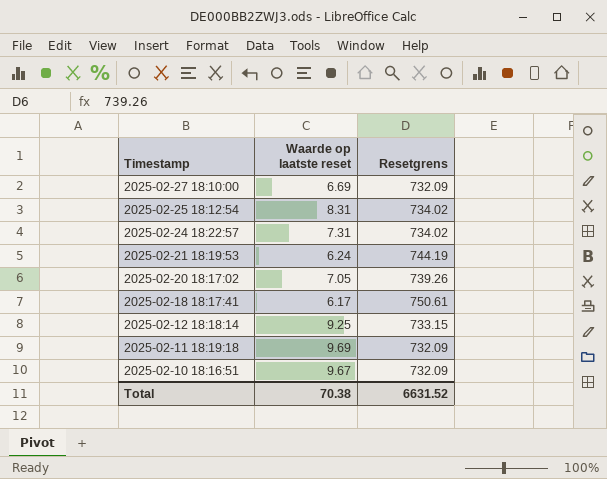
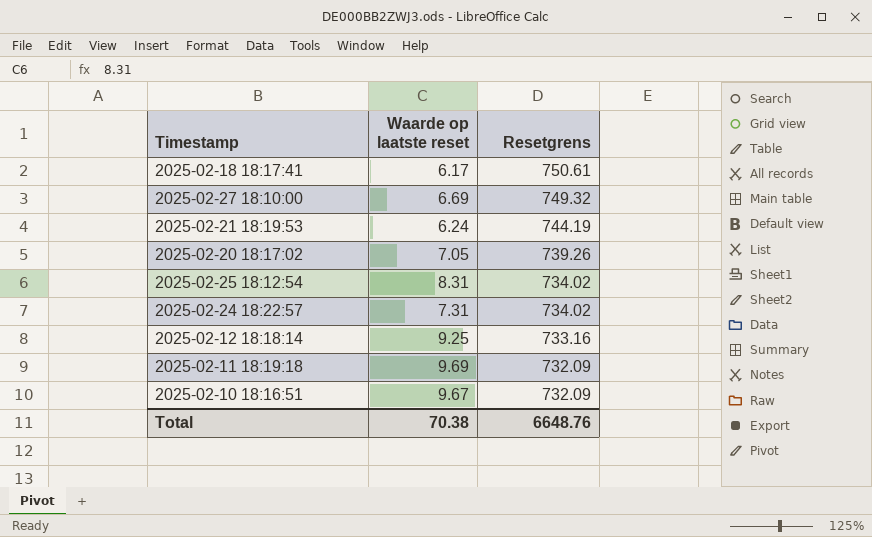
row order: Timestamp descending -> Resetgrens descending
2025-02-27 18:10:00 | Resetgrens: 732.09 -> 749.32
2025-02-12 18:18:14 | Resetgrens: 733.15 -> 733.16
Total | Resetgrens: 6631.52 -> 6648.76

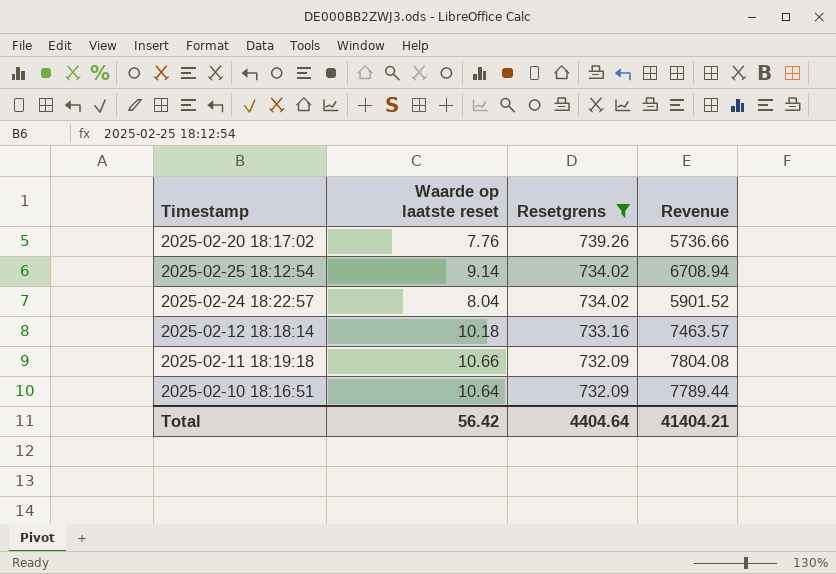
filter: none -> Resetgrens <= 739.26
column Revenue | formula: none -> [Waarde op laatste reset] * [Resetgrens]
2025-02-20 18:17:02 | Waarde op laatste reset: 7.05 -> 7.76
2025-02-25 18:12:54 | Waarde op laatste reset: 8.31 -> 9.14
2025-02-24 18:22:57 | Waarde op laatste reset: 7.31 -> 8.04
2025-02-12 18:18:14 | Waarde op laatste reset: 9.25 -> 10.18
2025-02-11 18:19:18 | Waarde op laatste reset: 9.69 -> 10.66
2025-02-10 18:16:51 | Waarde op laatste reset: 9.67 -> 10.64
Total | Waarde op laatste reset: 70.38 -> 56.42
Total | Resetgrens: 6648.76 -> 4404.64

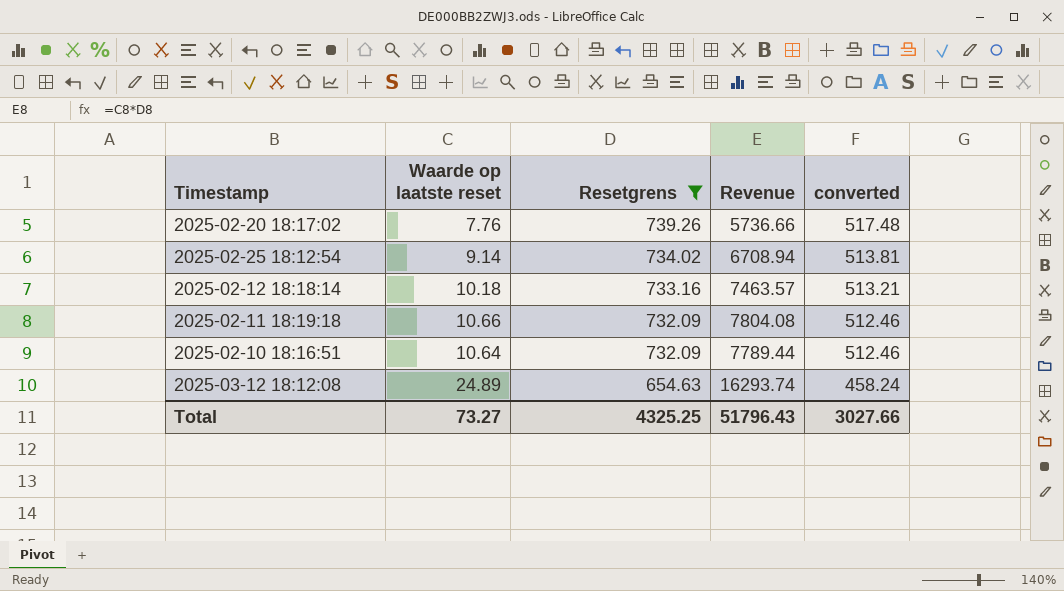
column converted | formula: none -> [Resetgrens] * 0.7
row 2025-02-24 18:22:57: 8.04 | 734.02 | 5901.52 -> none
row 2025-03-12 18:12:08: none -> 24.89 | 654.63 | 16293.74 | 458.24
Total | Waarde op laatste reset: 56.42 -> 73.27
Total | Resetgrens: 4404.64 -> 4325.25
Total | Revenue: 41404.21 -> 51796.43

